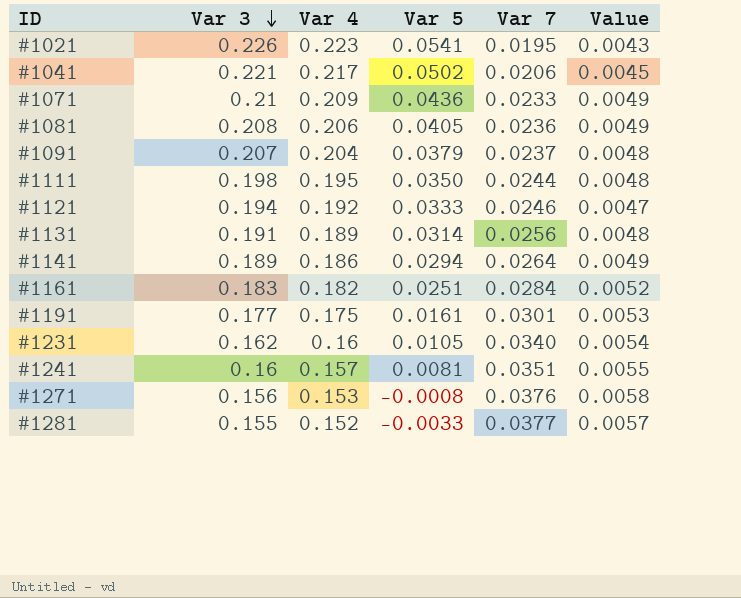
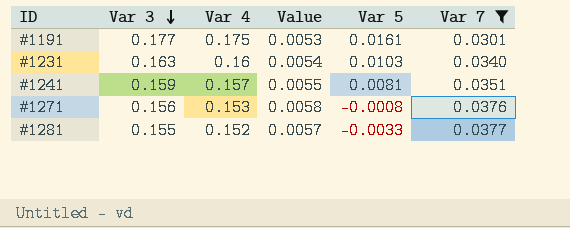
filter: none -> Var 7 >= 0.0301
column Value | position: 6 -> 4
#1231 | Var 3: 0.162 -> 0.163
#1231 | Var 5: 0.0105 -> 0.0103
#1241 | Var 3: 0.16 -> 0.159

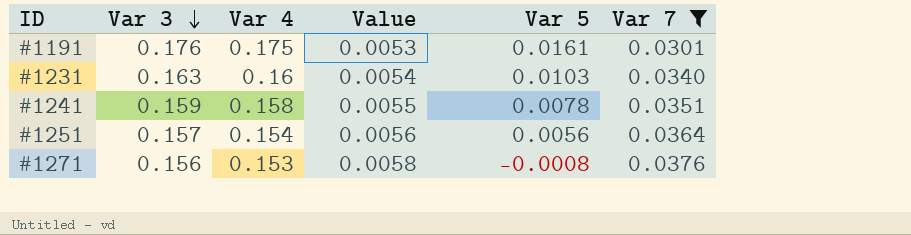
row #1281: 0.155 | 0.152 | 0.0057 | -0.0033 | 0.0377 -> none
#1191 | Var 3: 0.177 -> 0.176
#1241 | Var 4: 0.157 -> 0.158
#1241 | Var 5: 0.0081 -> 0.0078
row #1251: none -> 0.157 | 0.154 | 0.0056 | 0.0056 | 0.0364

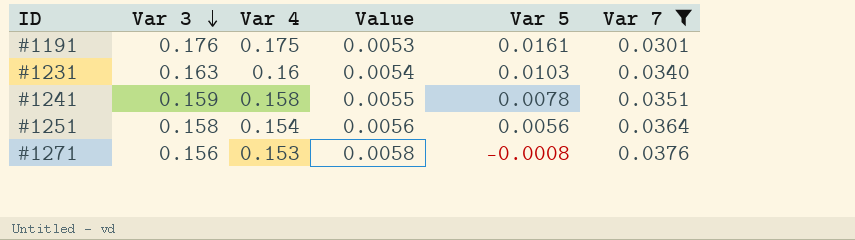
#1251 | Var 3: 0.157 -> 0.158

